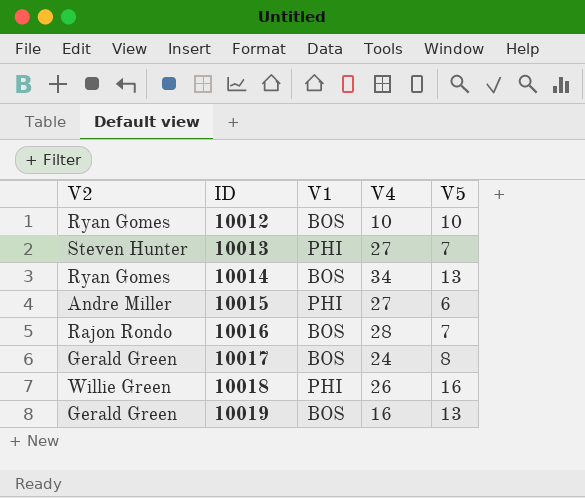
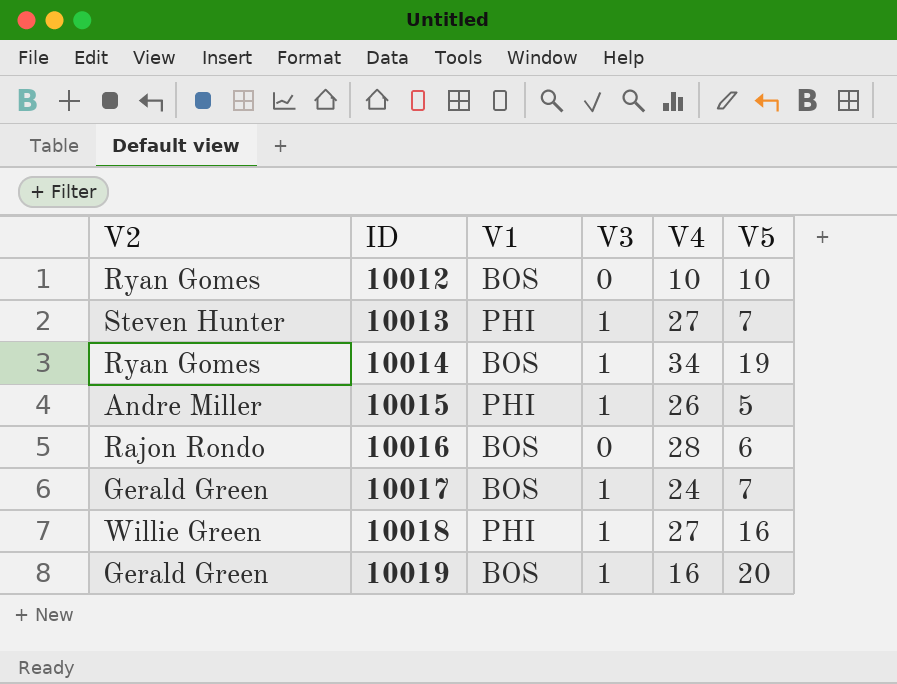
column V3 | position: none -> 4
10014 | V5: 13 -> 19
10015 | V4: 27 -> 26
10015 | V5: 6 -> 5
10016 | V5: 7 -> 6
10017 | V5: 8 -> 7
10018 | V4: 26 -> 27
10019 | V5: 13 -> 20

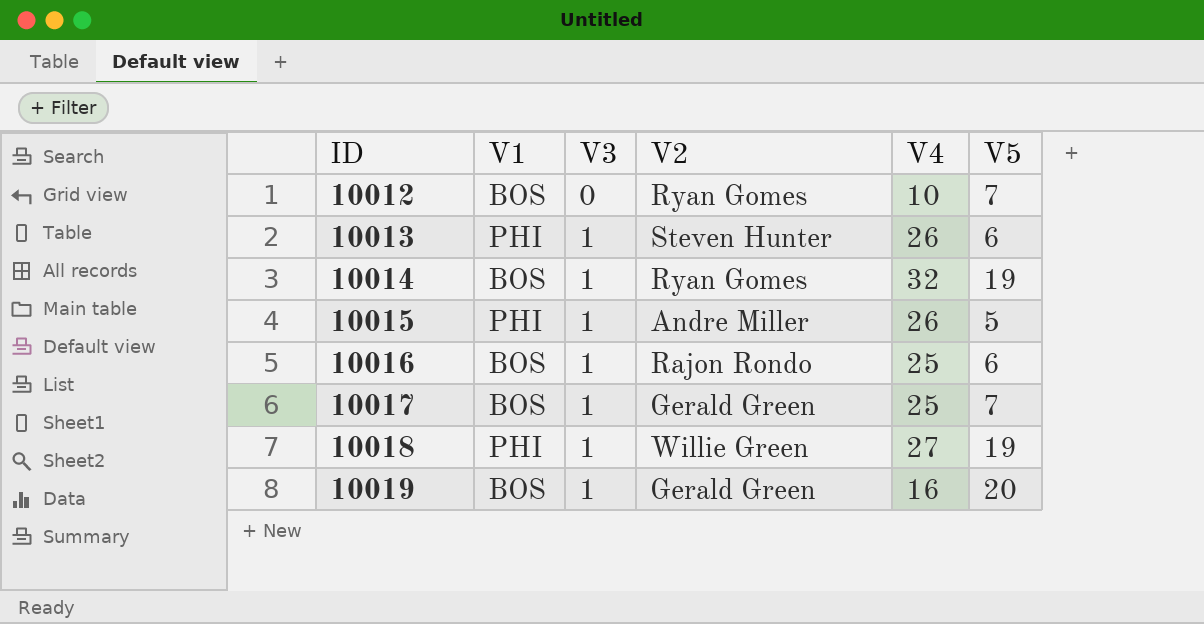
column V2 | position: 1 -> 4
10012 | V5: 10 -> 7
10013 | V4: 27 -> 26
10013 | V5: 7 -> 6
10014 | V4: 34 -> 32
10016 | V3: 0 -> 1
10016 | V4: 28 -> 25
10017 | V4: 24 -> 25
10018 | V5: 16 -> 19

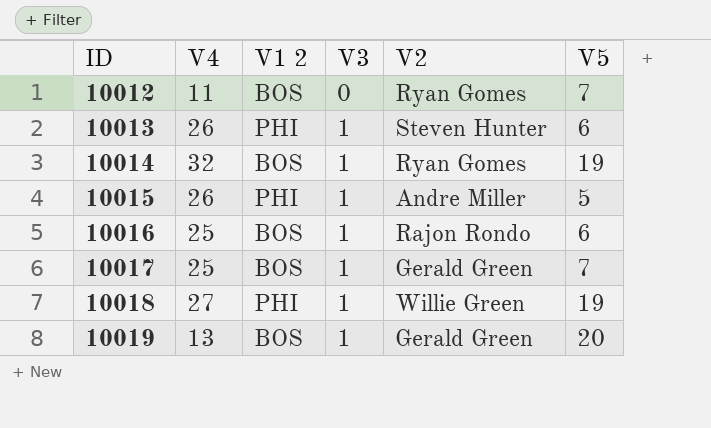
column V4 | position: 5 -> 2
column name: V1 -> V1 2
10012 | V4: 10 -> 11
10019 | V4: 16 -> 13

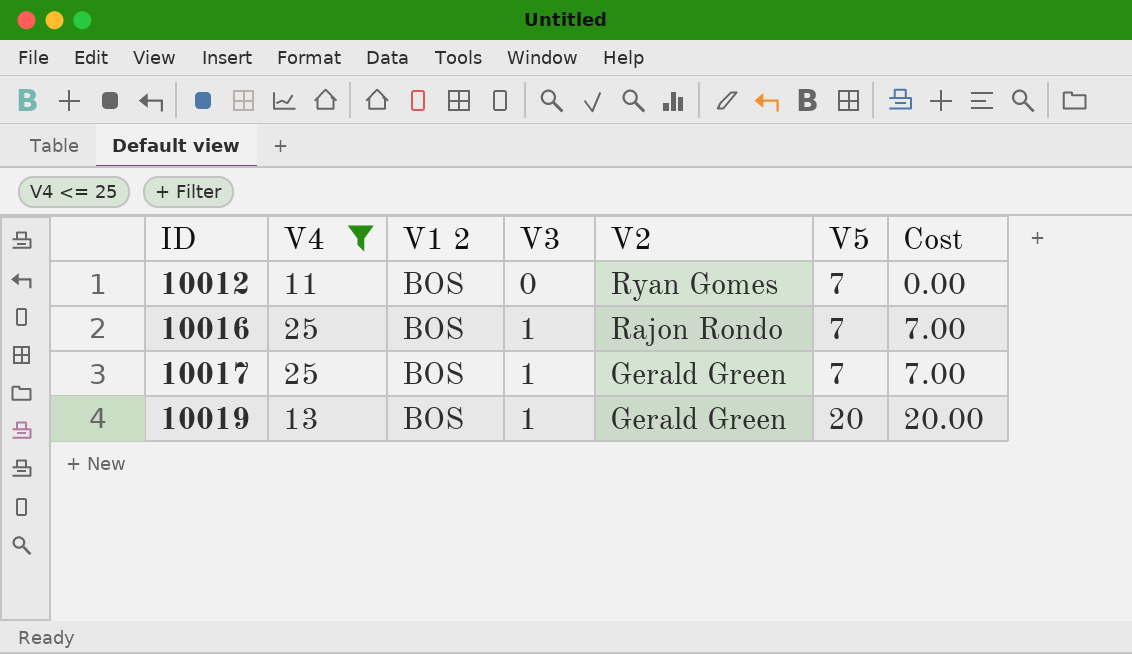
filter: none -> V4 <= 25
column Cost | formula: none -> [V3] * [V5]
10016 | V5: 6 -> 7

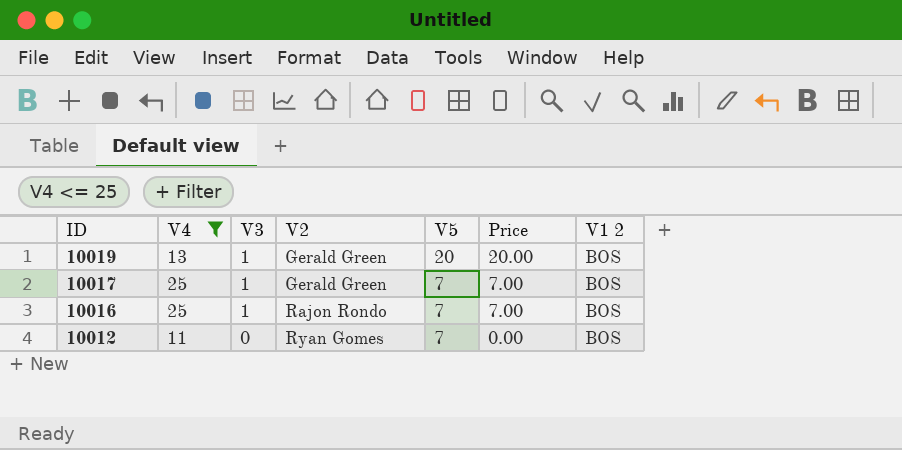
row order: ID ascending -> ID descending
column name: Cost -> Price
column V1 2 | position: 3 -> 7

